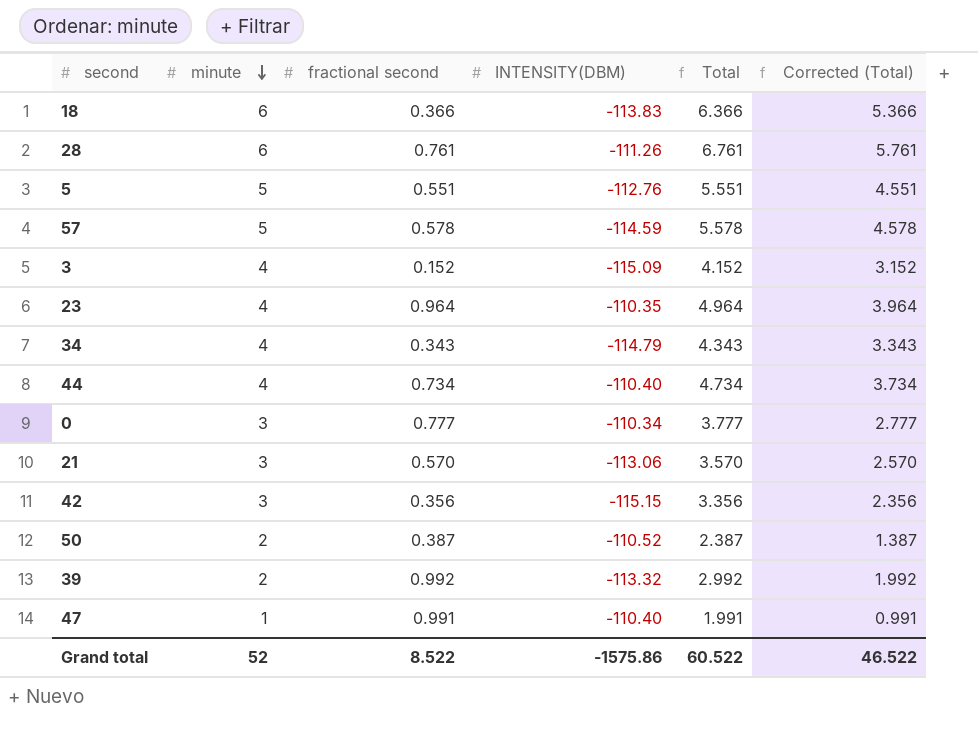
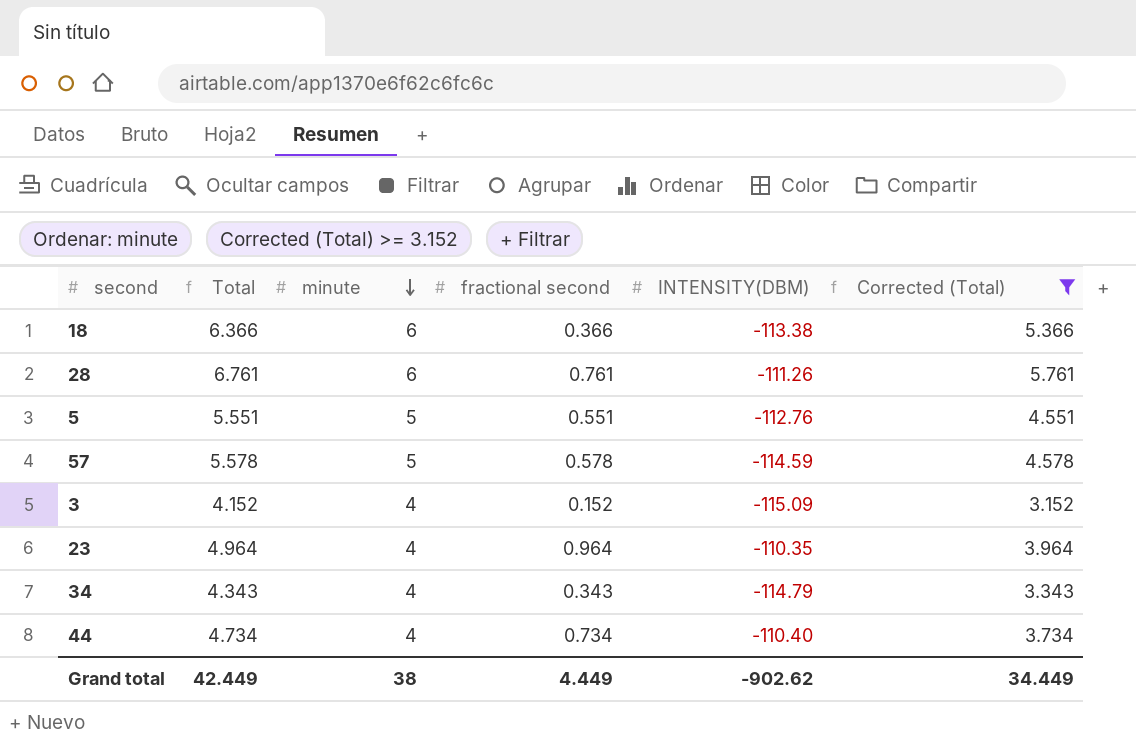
filter: none -> Corrected (Total) >= 3.152
column Total | position: 5 -> 2
18 | INTENSITY(DBM): -113.83 -> -113.38
Grand total | Total: 60.522 -> 42.449
Grand total | minute: 52 -> 38
Grand total | fractional second: 8.522 -> 4.449
Grand total | INTENSITY(DBM): -1575.86 -> -902.62
Grand total | Corrected (Total): 46.522 -> 34.449

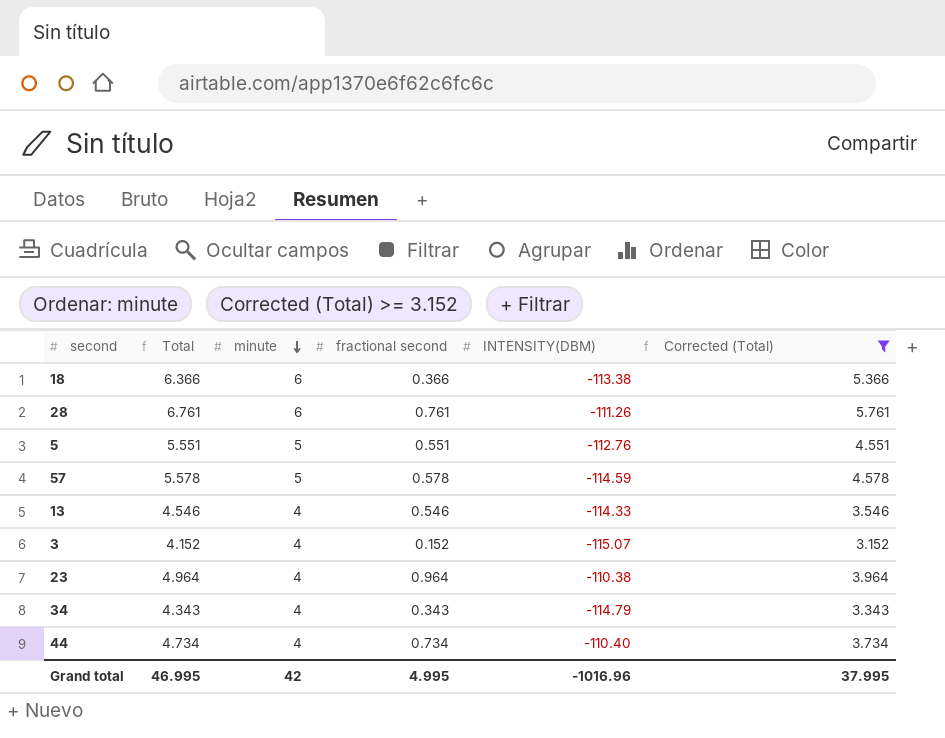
row 13: none -> 4.546 | 4 | 0.546 | -114.33 | 3.546
3 | INTENSITY(DBM): -115.09 -> -115.07
23 | INTENSITY(DBM): -110.35 -> -110.38
Grand total | Total: 42.449 -> 46.995
Grand total | minute: 38 -> 42
Grand total | fractional second: 4.449 -> 4.995
Grand total | INTENSITY(DBM): -902.62 -> -1016.96
Grand total | Corrected (Total): 34.449 -> 37.995

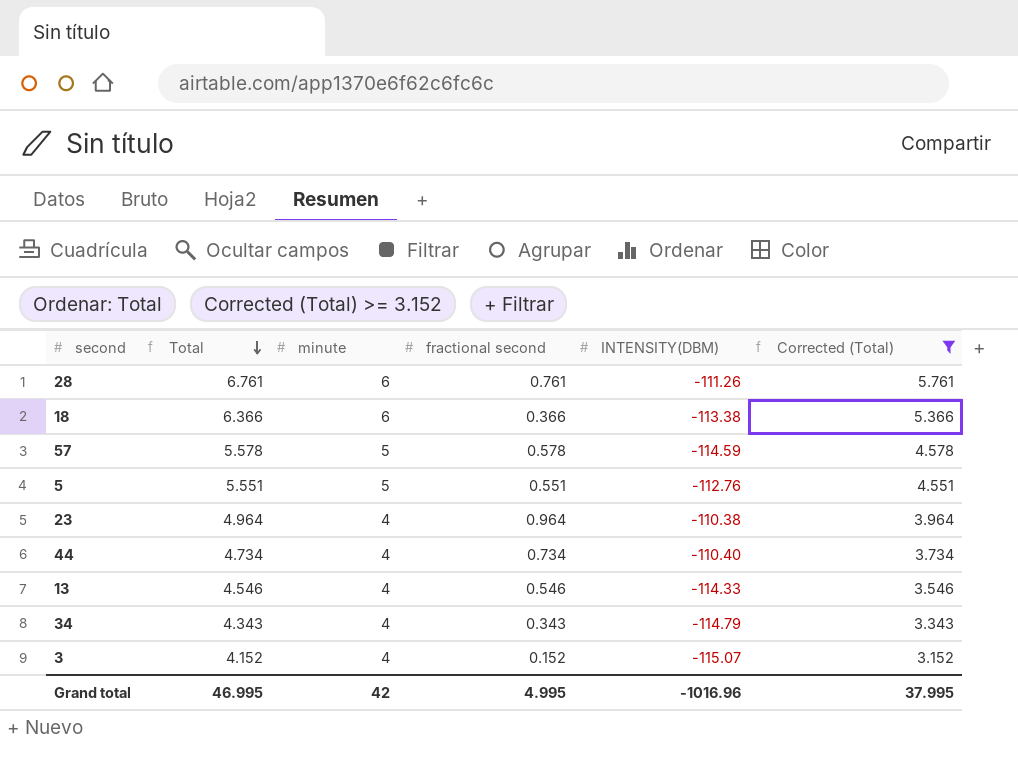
row order: minute descending -> Total descending

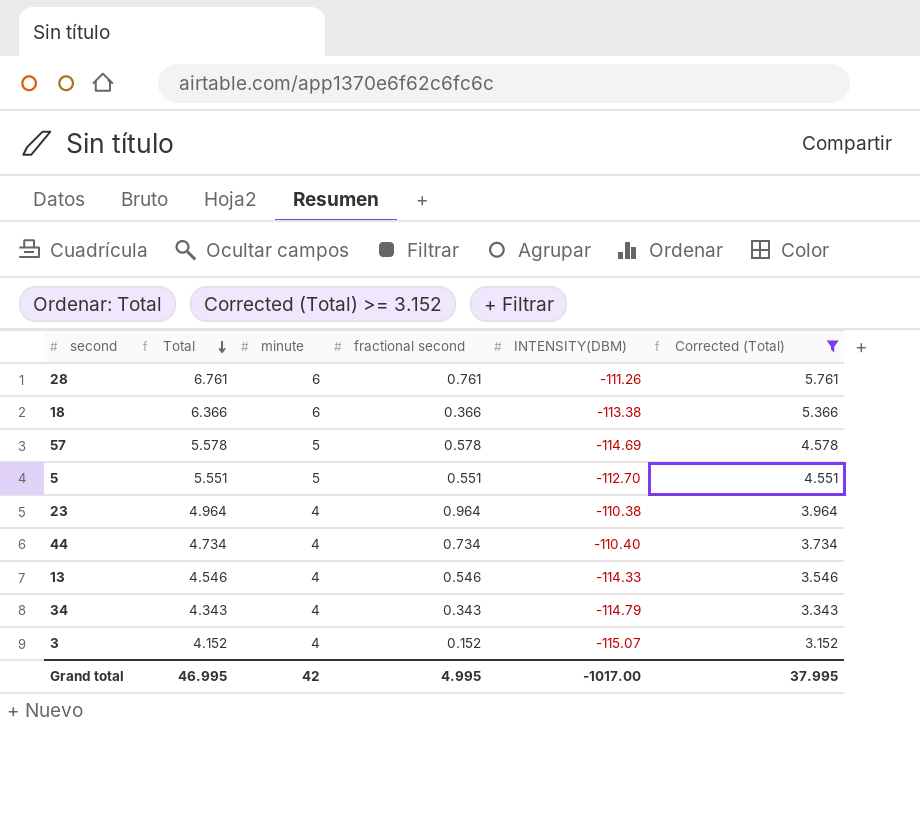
57 | INTENSITY(DBM): -114.59 -> -114.69
5 | INTENSITY(DBM): -112.76 -> -112.70
Grand total | INTENSITY(DBM): -1016.96 -> -1017.00

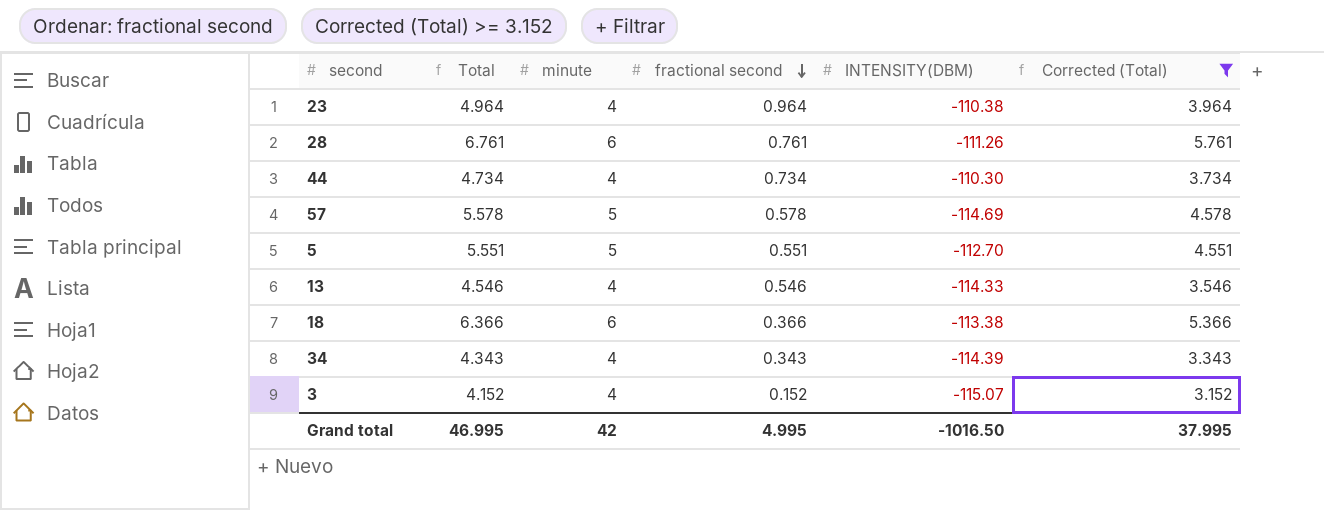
row order: Total descending -> fractional second descending
44 | INTENSITY(DBM): -110.40 -> -110.30
34 | INTENSITY(DBM): -114.79 -> -114.39
Grand total | INTENSITY(DBM): -1017.00 -> -1016.50

